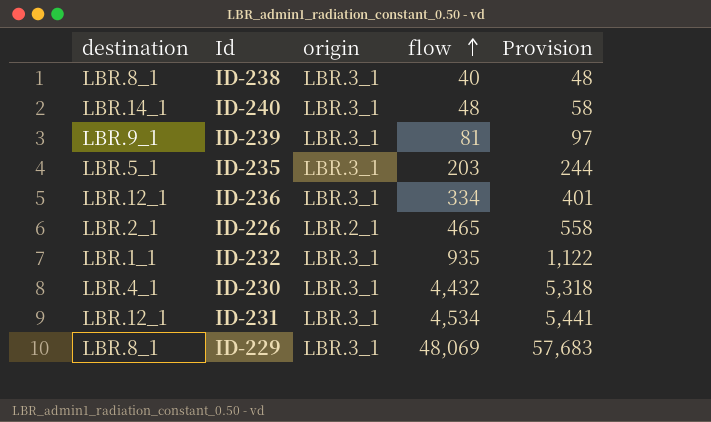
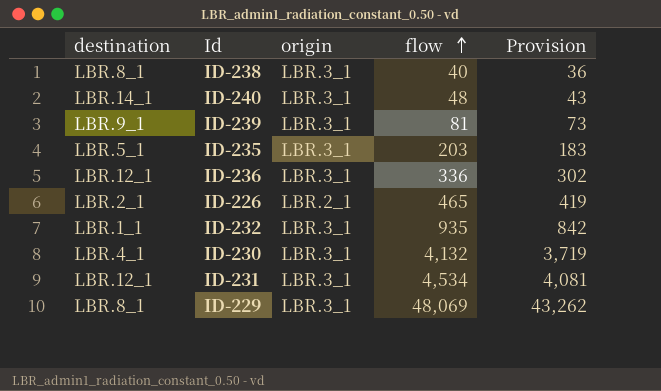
column Provision | formula: [flow] * 1.2 -> [flow] * 0.9
ID-236 | flow: 334 -> 336
ID-230 | flow: 4,432 -> 4,132

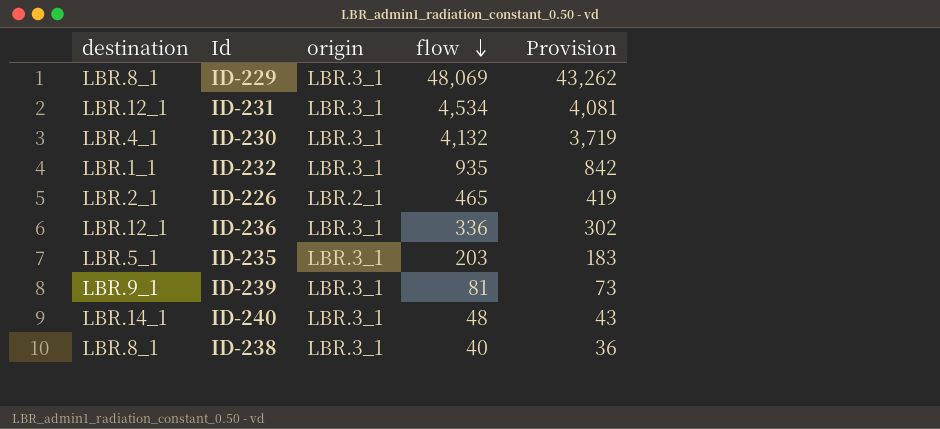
row order: flow ascending -> flow descending

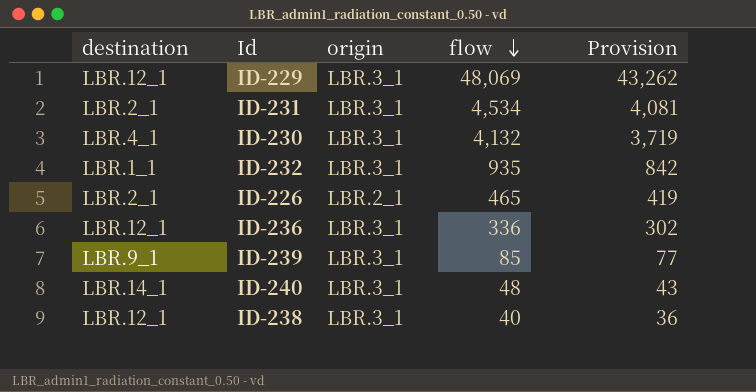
row ID-235: LBR.5_1 | LBR.3_1 | 203 | 183 -> none
ID-229 | destination: LBR.8_1 -> LBR.12_1
ID-231 | destination: LBR.12_1 -> LBR.2_1
ID-239 | flow: 81 -> 85
ID-239 | Provision: 73 -> 77
ID-238 | destination: LBR.8_1 -> LBR.12_1

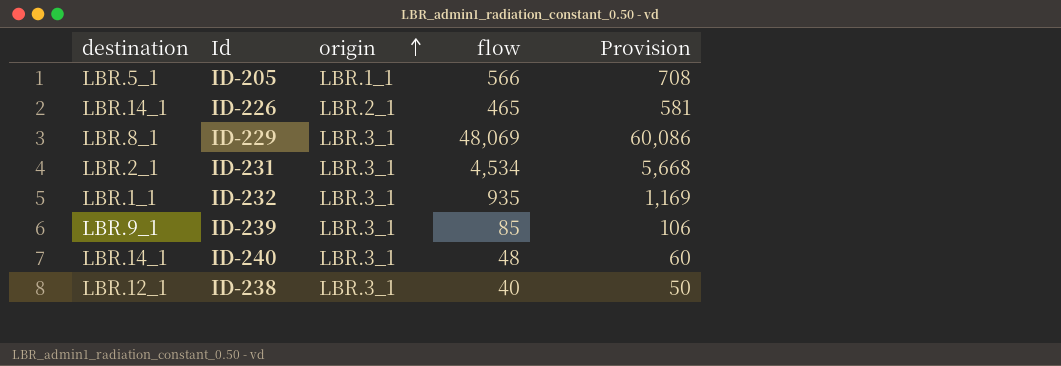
row order: flow descending -> origin ascending
column Provision | formula: [flow] * 0.9 -> [flow] * 1.25
row ID-230: LBR.4_1 | LBR.3_1 | 4,132 | 3,719 -> none
row ID-236: LBR.12_1 | LBR.3_1 | 336 | 302 -> none
row ID-205: none -> LBR.5_1 | LBR.1_1 | 566 | 708
ID-226 | destination: LBR.2_1 -> LBR.14_1
ID-229 | destination: LBR.12_1 -> LBR.8_1

